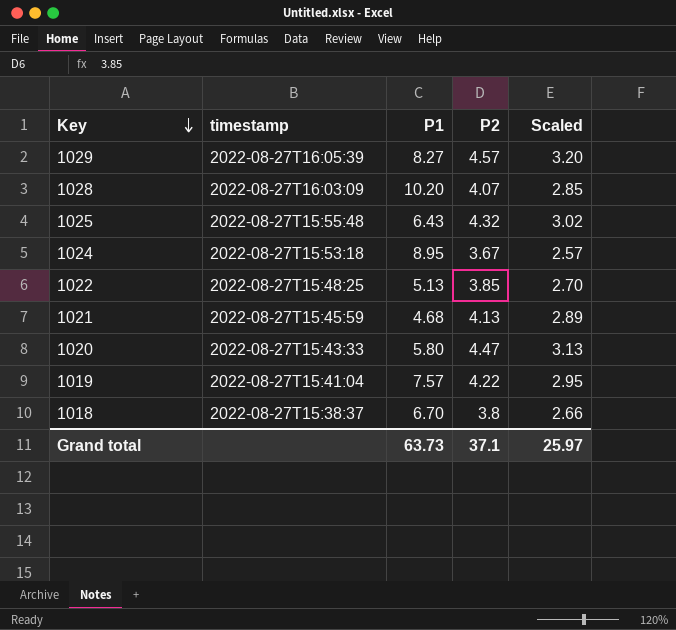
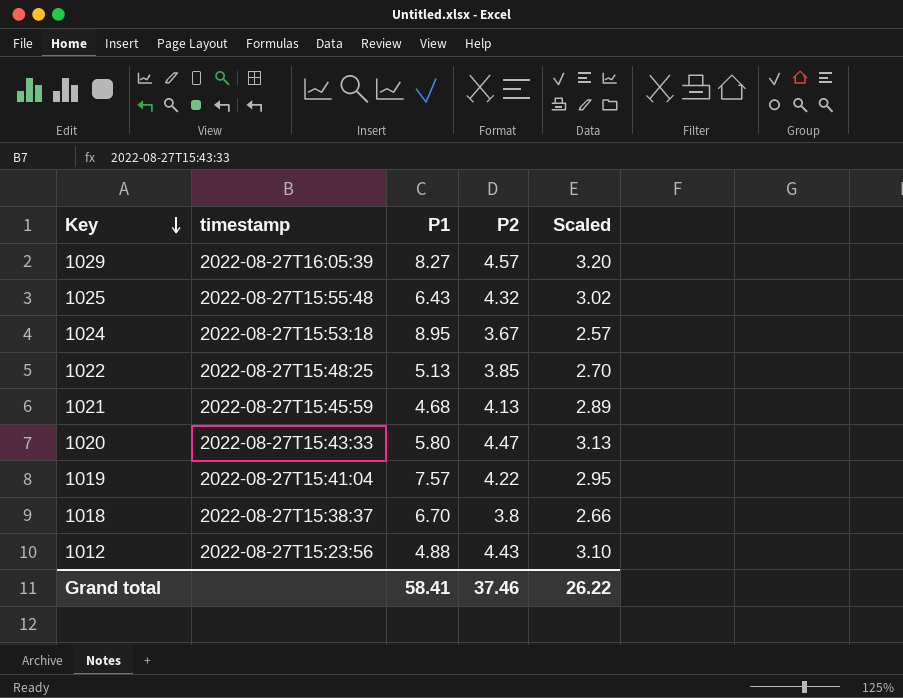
row 1028: 2022-08-27T16:03:09 | 10.20 | 4.07 | 2.85 -> none
row 1012: none -> 2022-08-27T15:23:56 | 4.88 | 4.43 | 3.10
Grand total | P1: 63.73 -> 58.41
Grand total | P2: 37.1 -> 37.46
Grand total | Scaled: 25.97 -> 26.22

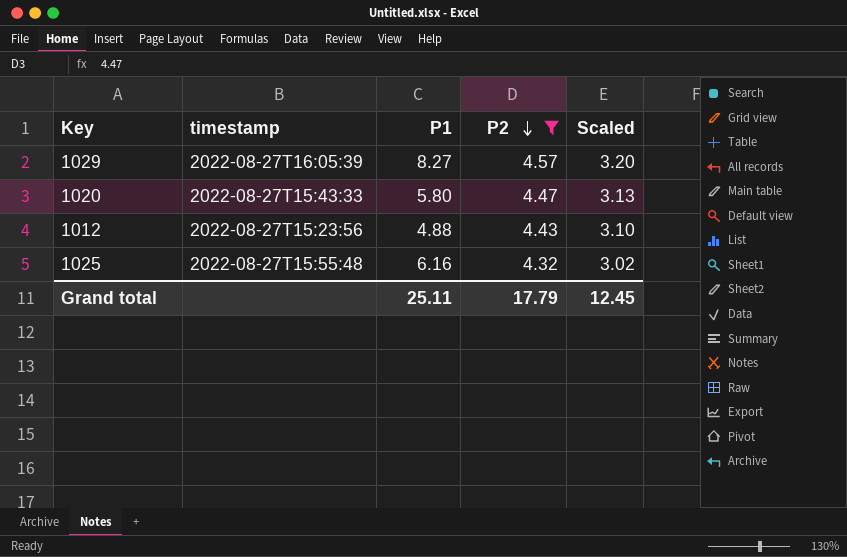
filter: none -> P2 >= 4.32
row order: Key descending -> P2 descending
1025 | P1: 6.43 -> 6.16
Grand total | P1: 58.41 -> 25.11
Grand total | P2: 37.46 -> 17.79
Grand total | Scaled: 26.22 -> 12.45

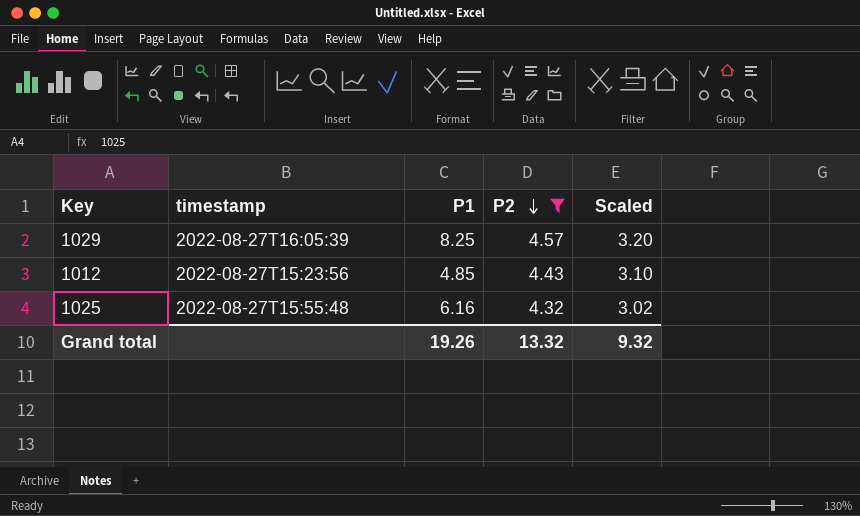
row 1020: 2022-08-27T15:43:33 | 5.80 | 4.47 | 3.13 -> none
1029 | P1: 8.27 -> 8.25
1012 | P1: 4.88 -> 4.85
Grand total | P1: 25.11 -> 19.26
Grand total | P2: 17.79 -> 13.32
Grand total | Scaled: 12.45 -> 9.32

